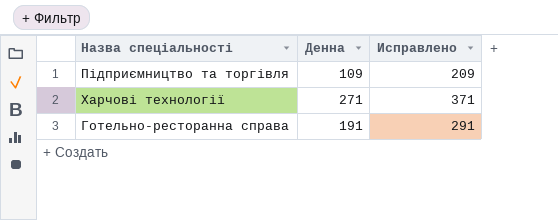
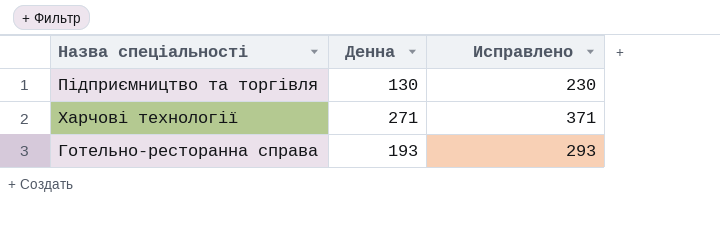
Підприємництво та торгівля | Денна: 109 -> 130
Підприємництво та торгівля | Исправлено: 209 -> 230
Готельно-ресторанна справа | Денна: 191 -> 193
Готельно-ресторанна справа | Исправлено: 291 -> 293

